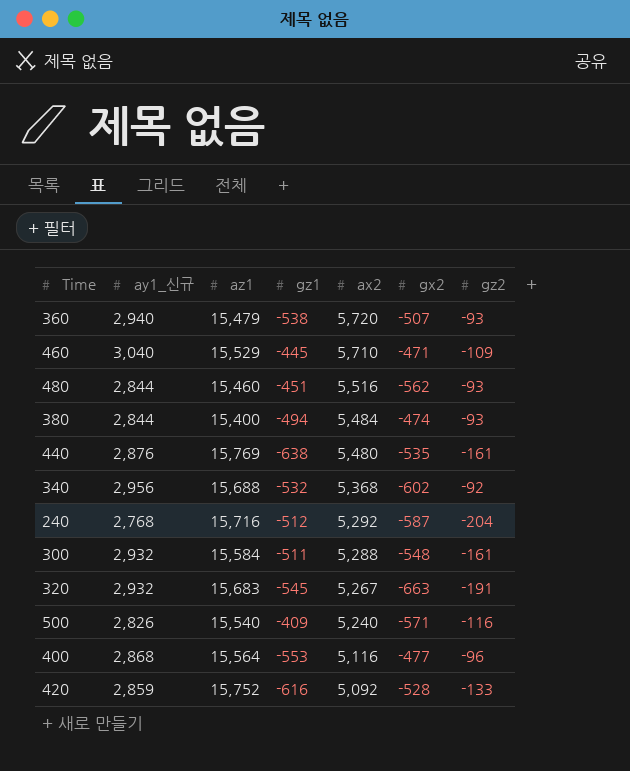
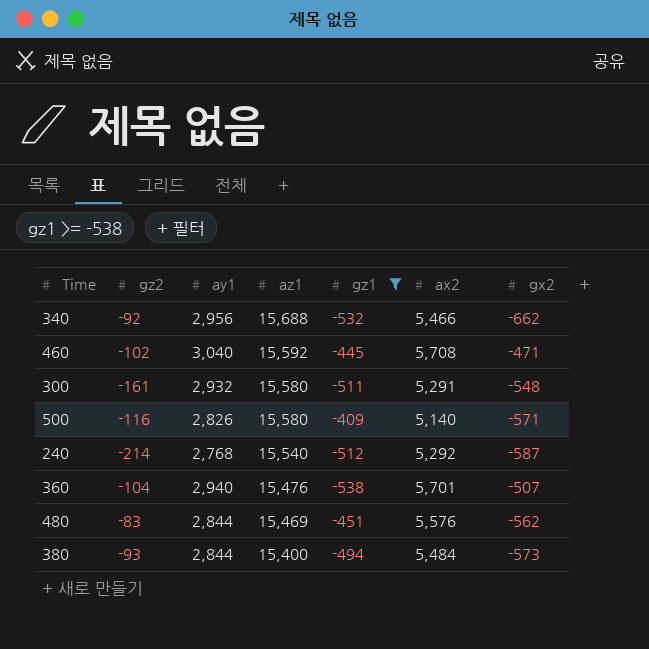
filter: none -> gz1 >= -538
row order: ax2 descending -> az1 descending
column gz2 | position: 7 -> 2
column name: ay1_신규 -> ay1
340 | ax2: 5,368 -> 5,466
340 | gx2: -602 -> -662
460 | gz2: -109 -> -102
460 | az1: 15,529 -> 15,592
460 | ax2: 5,710 -> 5,708
300 | az1: 15,584 -> 15,580
300 | ax2: 5,288 -> 5,291
500 | az1: 15,540 -> 15,580
500 | ax2: 5,240 -> 5,140
240 | gz2: -204 -> -214
240 | az1: 15,716 -> 15,540
360 | gz2: -93 -> -104
360 | az1: 15,479 -> 15,476
360 | ax2: 5,720 -> 5,701
480 | gz2: -93 -> -83
480 | az1: 15,460 -> 15,469
480 | ax2: 5,516 -> 5,576
380 | gx2: -474 -> -573

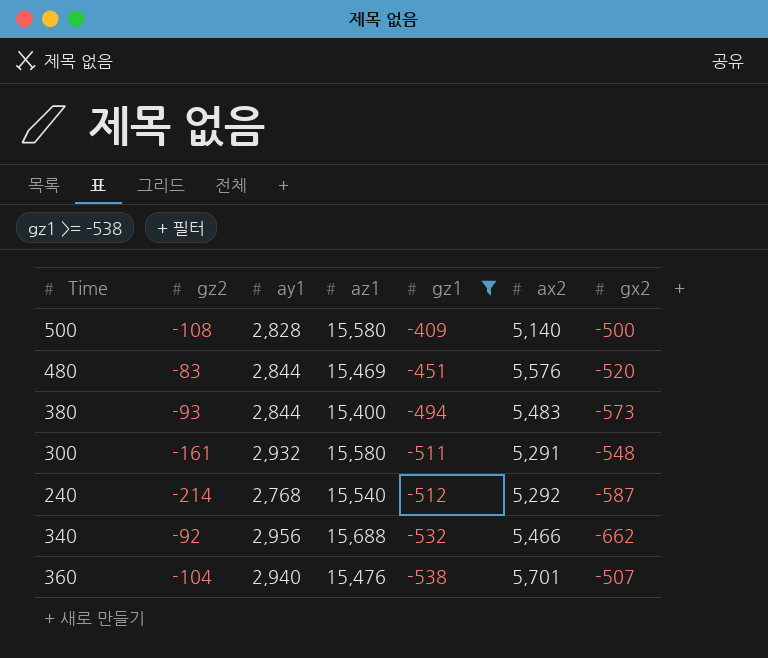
row order: az1 descending -> gz1 descending
row 460: -102 | 3,040 | 15,592 | -445 | 5,708 | -471 -> none
500 | gz2: -116 -> -108
500 | ay1: 2,826 -> 2,828
500 | gx2: -571 -> -500
480 | gx2: -562 -> -520
380 | ax2: 5,484 -> 5,483

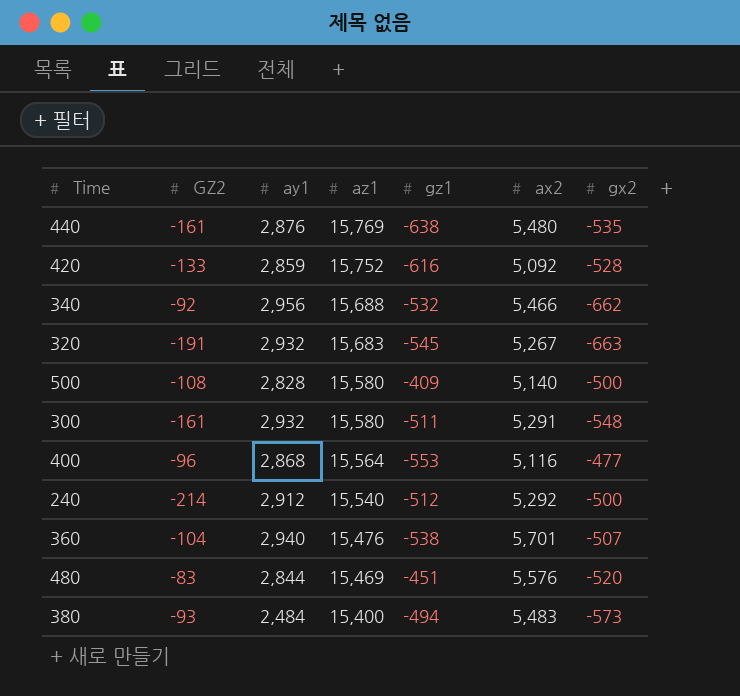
filter: gz1 >= -538 -> none
row order: gz1 descending -> az1 descending
column name: gz2 -> GZ2
240 | ay1: 2,768 -> 2,912
240 | gx2: -587 -> -500
380 | ay1: 2,844 -> 2,484

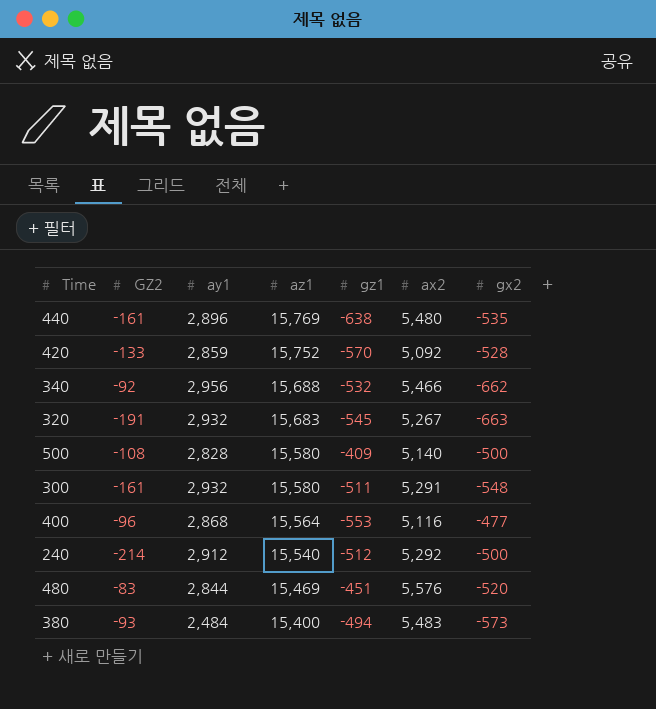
row 360: -104 | 2,940 | 15,476 | -538 | 5,701 | -507 -> none
440 | ay1: 2,876 -> 2,896
420 | gz1: -616 -> -570

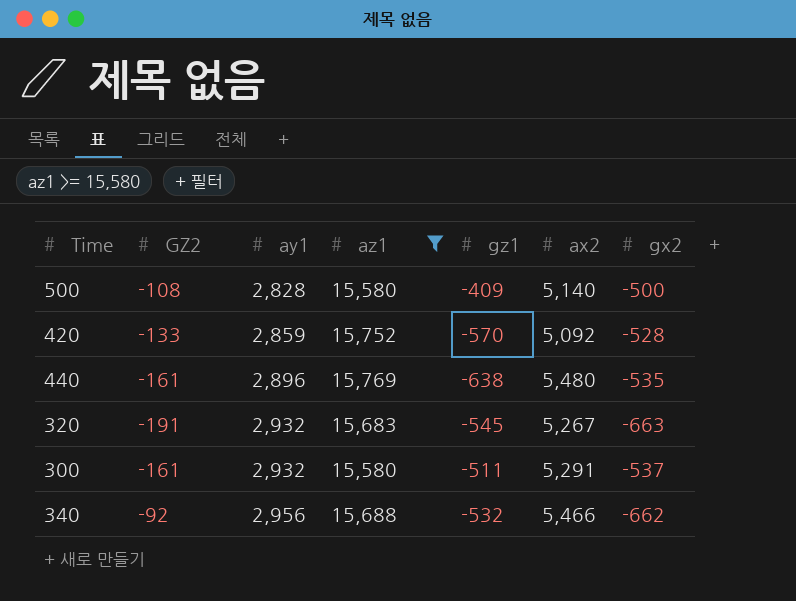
filter: none -> az1 >= 15,580
row order: az1 descending -> ay1 ascending
300 | gx2: -548 -> -537

